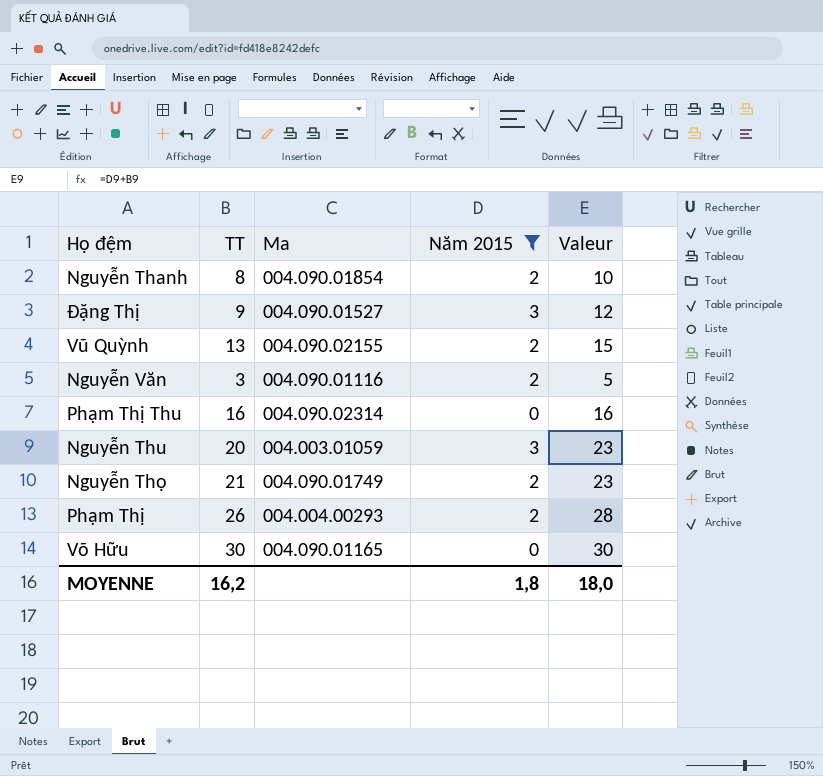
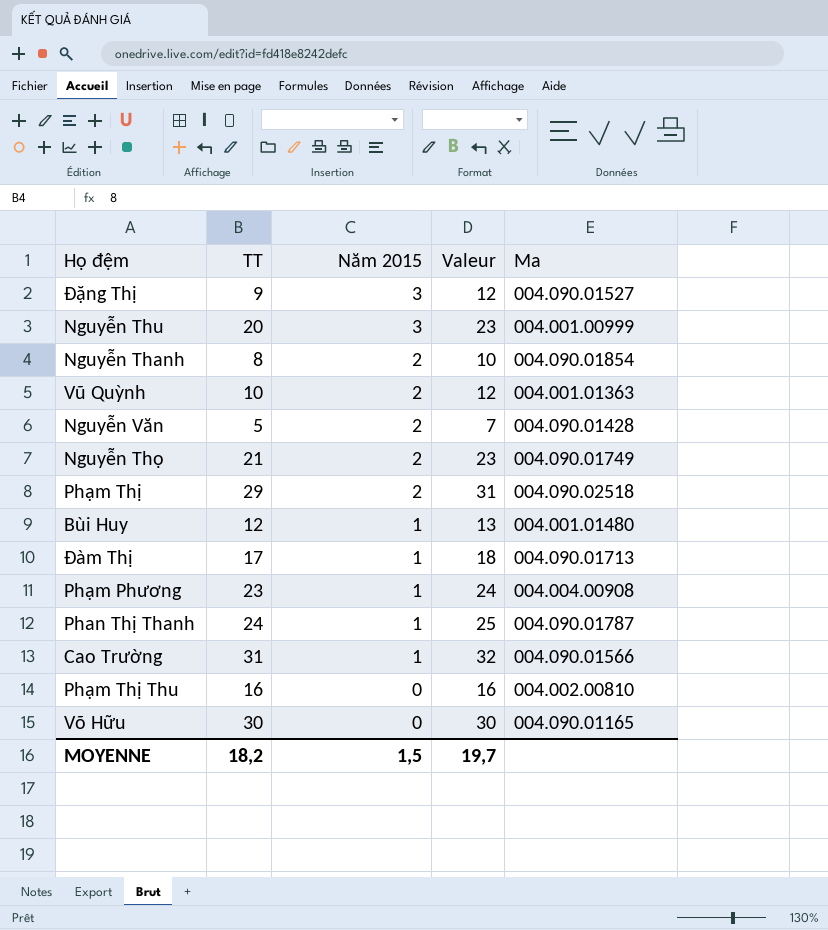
filter: Năm 2015 != 1 -> none
row order: none -> Năm 2015 descending
column Ma | position: 3 -> 5
Nguyễn Thu | Ma: 004.003.01059 -> 004.001.00999
Vũ Quỳnh | TT: 13 -> 10
Vũ Quỳnh | Valeur: 15 -> 12
Vũ Quỳnh | Ma: 004.090.02155 -> 004.001.01363
Nguyễn Văn | TT: 3 -> 5
Nguyễn Văn | Valeur: 5 -> 7
Nguyễn Văn | Ma: 004.090.01116 -> 004.090.01428
Phạm Thị | TT: 26 -> 29
Phạm Thị | Valeur: 28 -> 31
Phạm Thị | Ma: 004.004.00293 -> 004.090.02518
Phạm Thị Thu | Ma: 004.090.02314 -> 004.002.00810
MOYENNE | TT: 16,2 -> 18,2
MOYENNE | Năm 2015: 1,8 -> 1,5
MOYENNE | Valeur: 18,0 -> 19,7

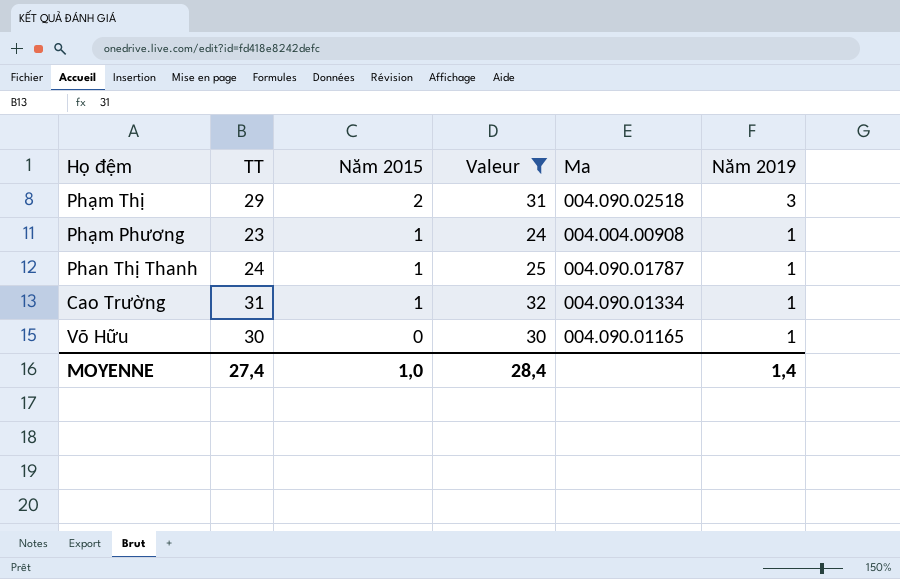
filter: none -> Valeur >= 24
column Năm 2019 | position: none -> 6
Cao Trường | Ma: 004.090.01566 -> 004.090.01334
MOYENNE | TT: 18,2 -> 27,4
MOYENNE | Năm 2015: 1,5 -> 1,0
MOYENNE | Valeur: 19,7 -> 28,4

